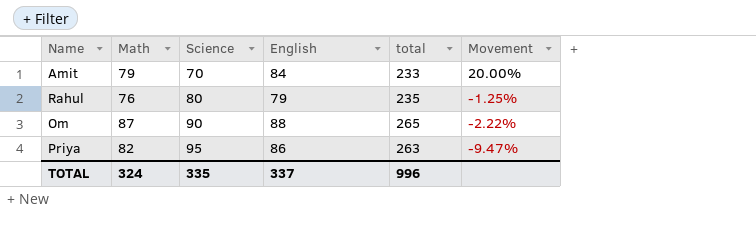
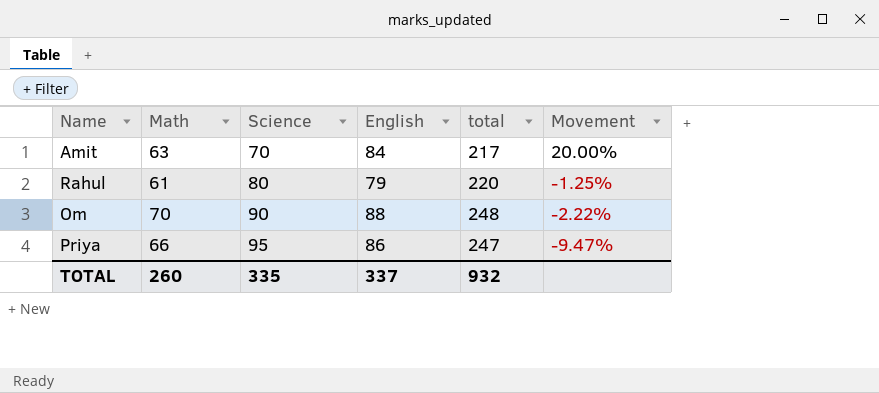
Amit | Math: 79 -> 63
Amit | total: 233 -> 217
Rahul | Math: 76 -> 61
Rahul | total: 235 -> 220
Om | Math: 87 -> 70
Om | total: 265 -> 248
Priya | Math: 82 -> 66
Priya | total: 263 -> 247
TOTAL | Math: 324 -> 260
TOTAL | total: 996 -> 932

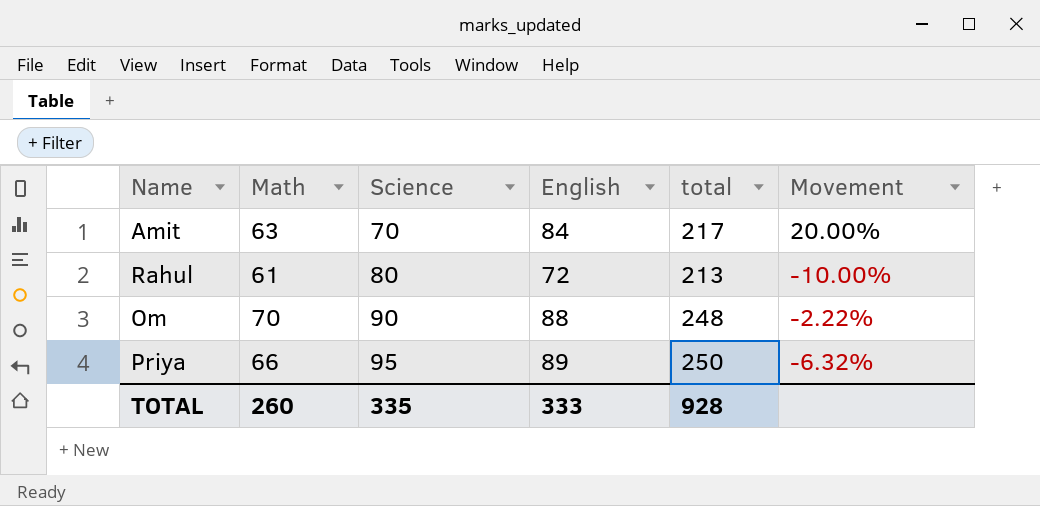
Rahul | English: 79 -> 72
Rahul | total: 220 -> 213
Rahul | Movement: -1.25% -> -10.00%
Priya | English: 86 -> 89
Priya | total: 247 -> 250
Priya | Movement: -9.47% -> -6.32%
TOTAL | English: 337 -> 333
TOTAL | total: 932 -> 928

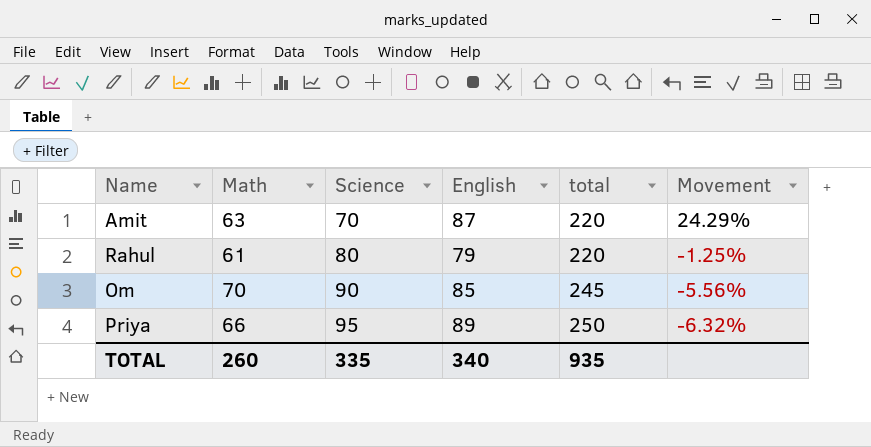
Amit | English: 84 -> 87
Amit | total: 217 -> 220
Amit | Movement: 20.00% -> 24.29%
Rahul | English: 72 -> 79
Rahul | total: 213 -> 220
Rahul | Movement: -10.00% -> -1.25%
Om | English: 88 -> 85
Om | total: 248 -> 245
Om | Movement: -2.22% -> -5.56%
TOTAL | English: 333 -> 340
TOTAL | total: 928 -> 935

